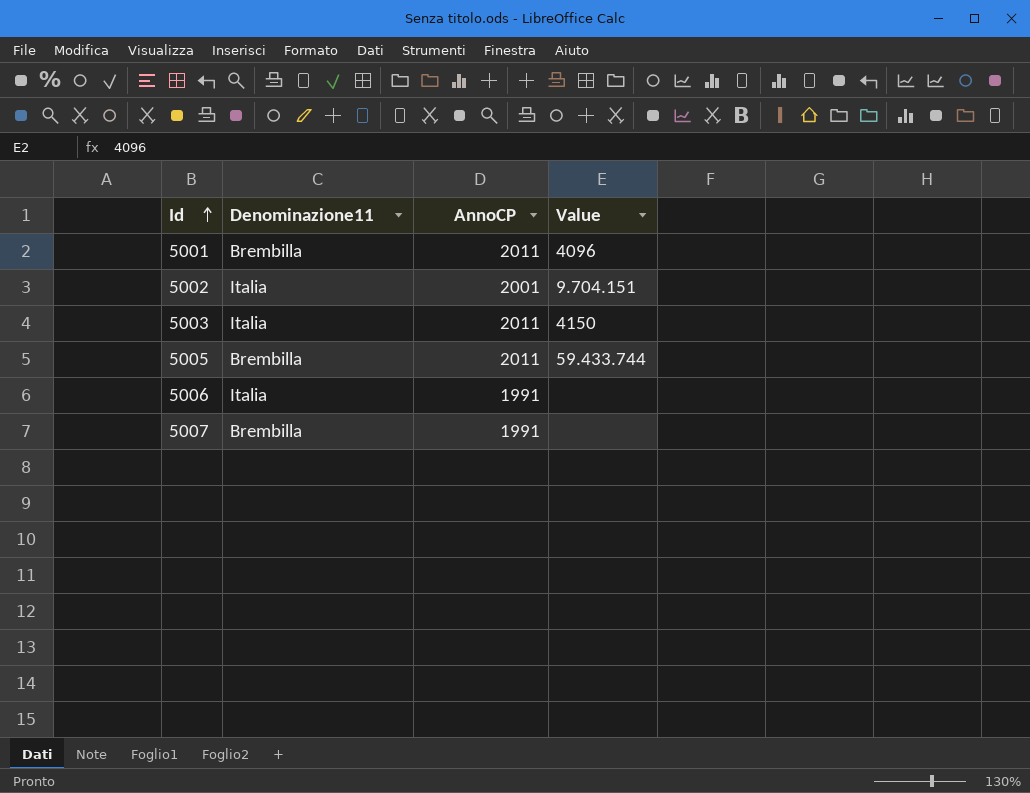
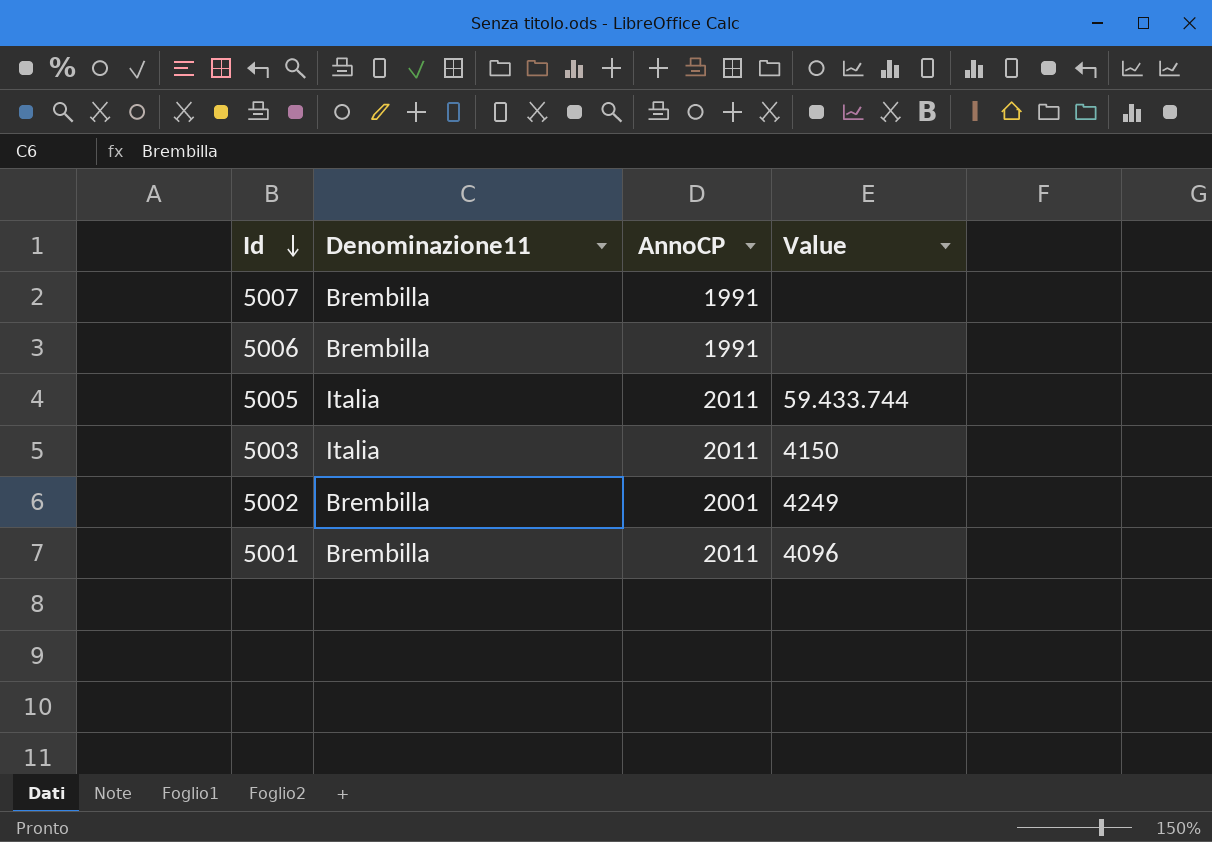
row order: Id ascending -> Id descending
5006 | Denominazione11: Italia -> Brembilla
5005 | Denominazione11: Brembilla -> Italia
5002 | Denominazione11: Italia -> Brembilla
5002 | Value: 9.704.151 -> 4249

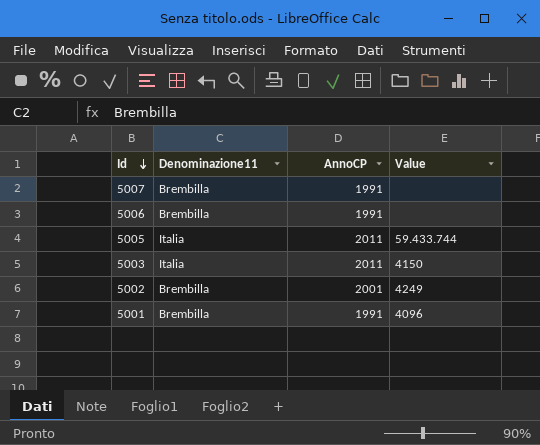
5001 | AnnoCP: 2011 -> 1991

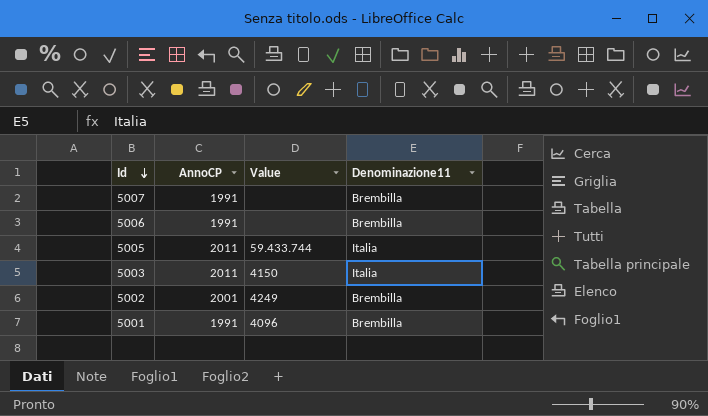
column Denominazione11 | position: 2 -> 4

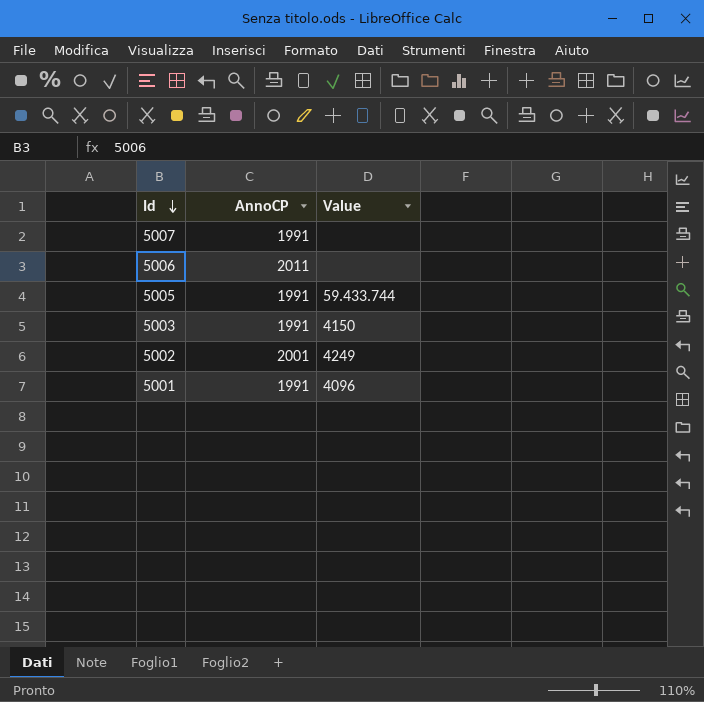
column Denominazione11 | position: 4 -> none
5006 | AnnoCP: 1991 -> 2011
5005 | AnnoCP: 2011 -> 1991
5003 | AnnoCP: 2011 -> 1991

